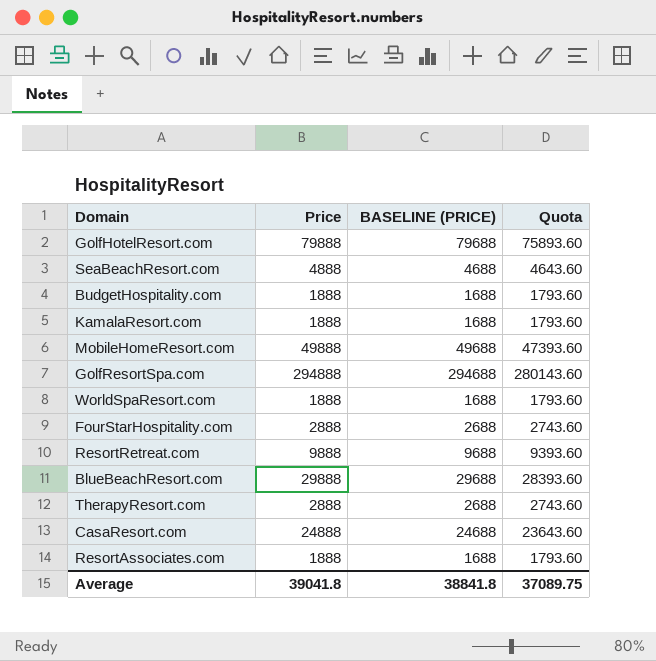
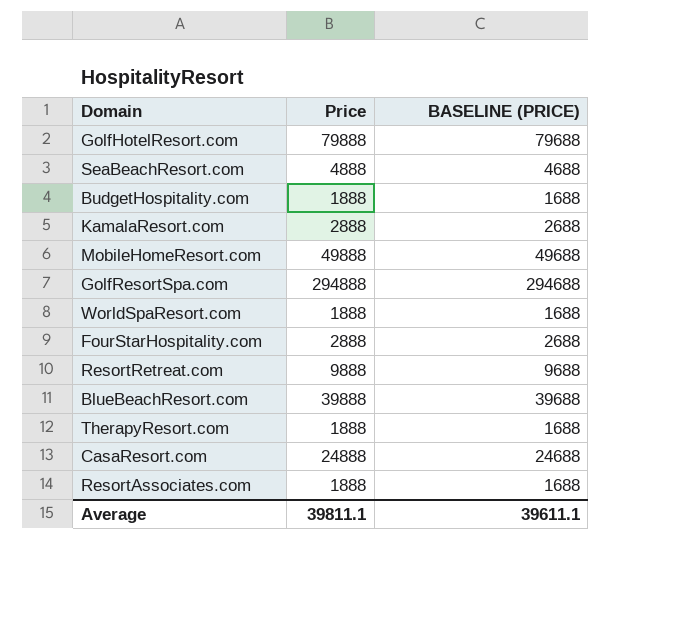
column Quota | formula: [Price] * 0.95 -> none
KamalaResort.com | Price: 1888 -> 2888
KamalaResort.com | BASELINE (PRICE): 1688 -> 2688
BlueBeachResort.com | Price: 29888 -> 39888
BlueBeachResort.com | BASELINE (PRICE): 29688 -> 39688
TherapyResort.com | Price: 2888 -> 1888
TherapyResort.com | BASELINE (PRICE): 2688 -> 1688
Average | Price: 39041.8 -> 39811.1
Average | BASELINE (PRICE): 38841.8 -> 39611.1

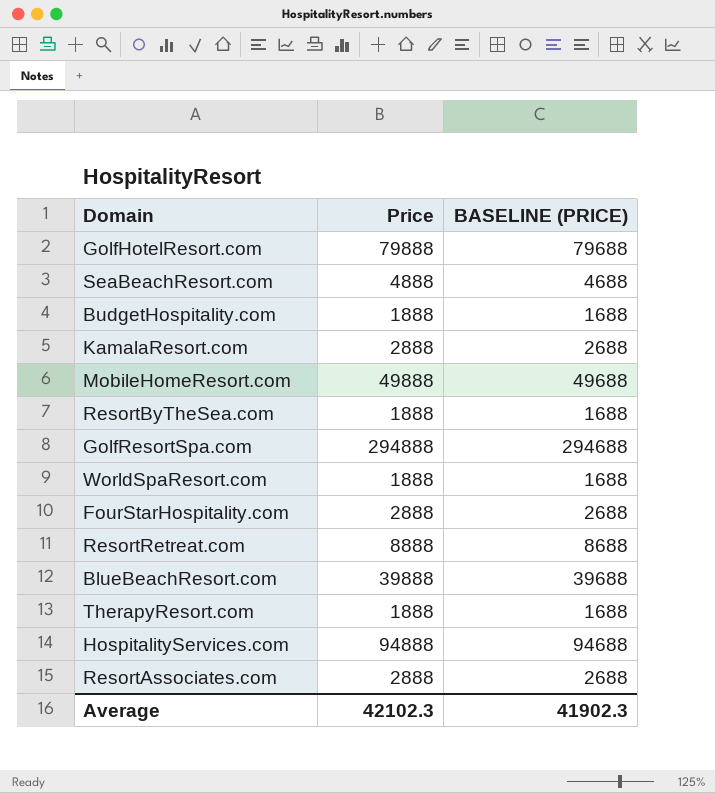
row CasaResort.com: 24888 | 24688 -> none
row ResortByTheSea.com: none -> 1888 | 1688
ResortRetreat.com | Price: 9888 -> 8888
ResortRetreat.com | BASELINE (PRICE): 9688 -> 8688
row HospitalityServices.com: none -> 94888 | 94688
ResortAssociates.com | Price: 1888 -> 2888
ResortAssociates.com | BASELINE (PRICE): 1688 -> 2688
Average | Price: 39811.1 -> 42102.3
Average | BASELINE (PRICE): 39611.1 -> 41902.3

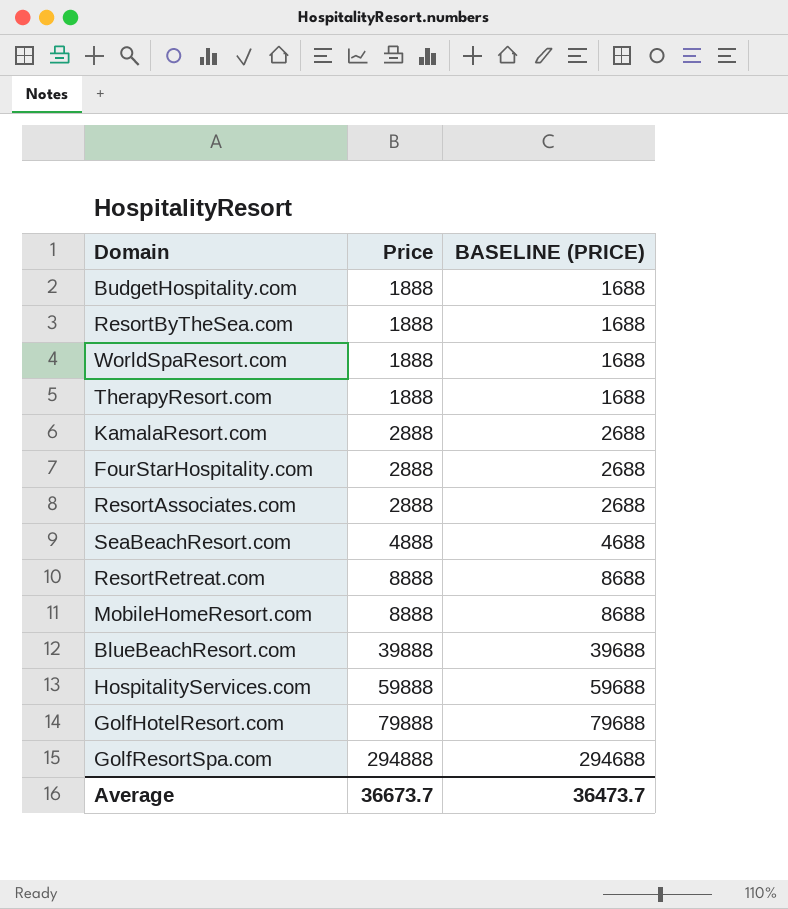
row order: none -> Price ascending
MobileHomeResort.com | Price: 49888 -> 8888
MobileHomeResort.com | BASELINE (PRICE): 49688 -> 8688
HospitalityServices.com | Price: 94888 -> 59888
HospitalityServices.com | BASELINE (PRICE): 94688 -> 59688
Average | Price: 42102.3 -> 36673.7
Average | BASELINE (PRICE): 41902.3 -> 36473.7

